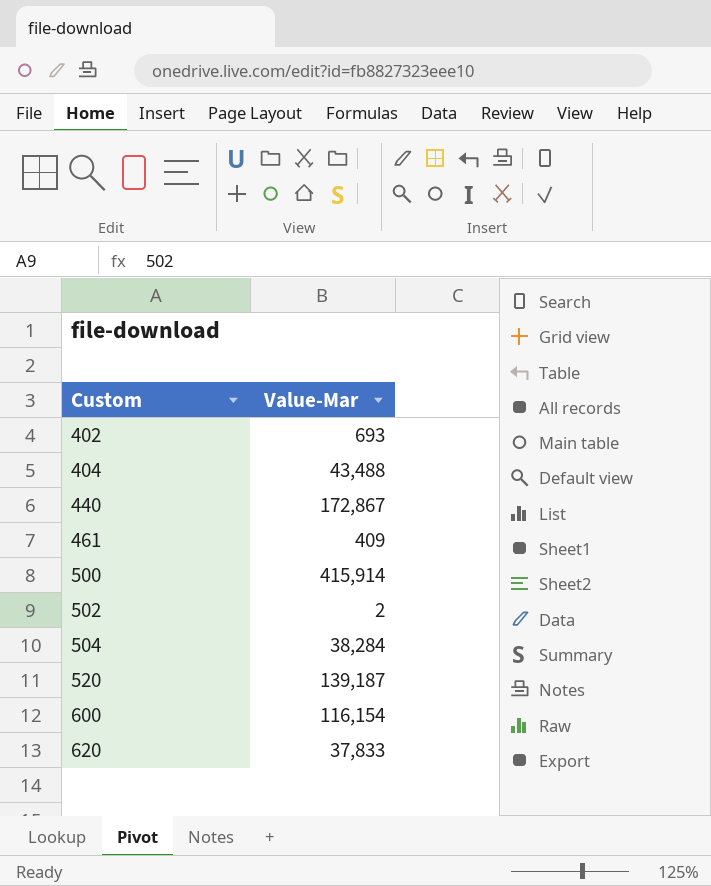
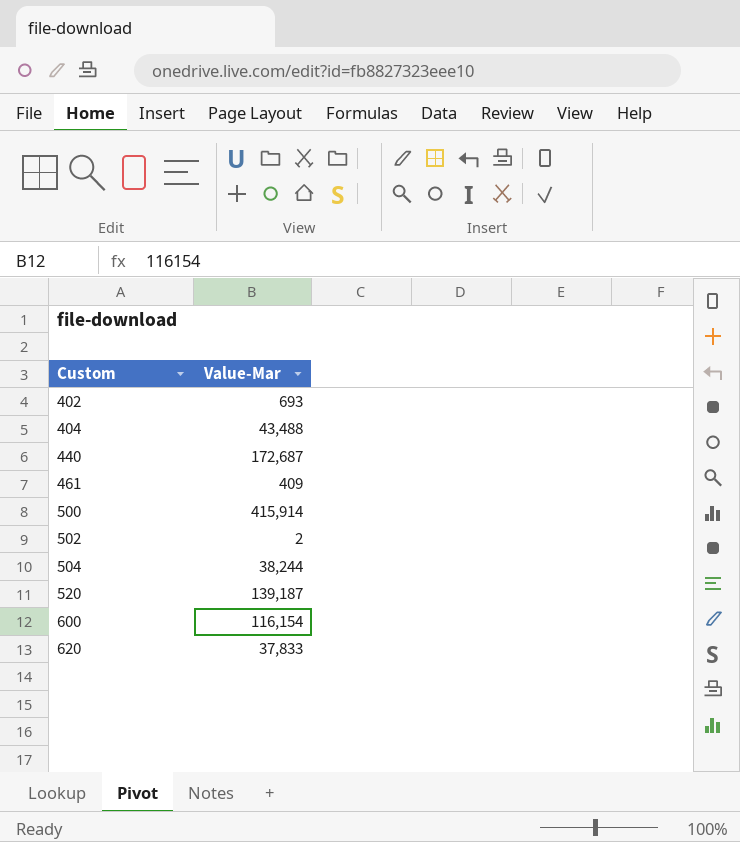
440 | Value-Mar: 172,867 -> 172,687
504 | Value-Mar: 38,284 -> 38,244

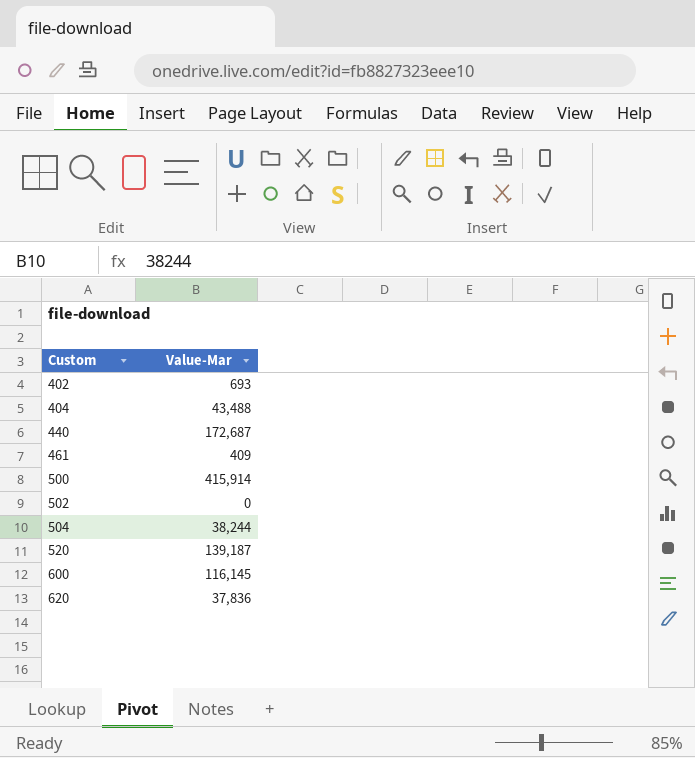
502 | Value-Mar: 2 -> 0
600 | Value-Mar: 116,154 -> 116,145
620 | Value-Mar: 37,833 -> 37,836

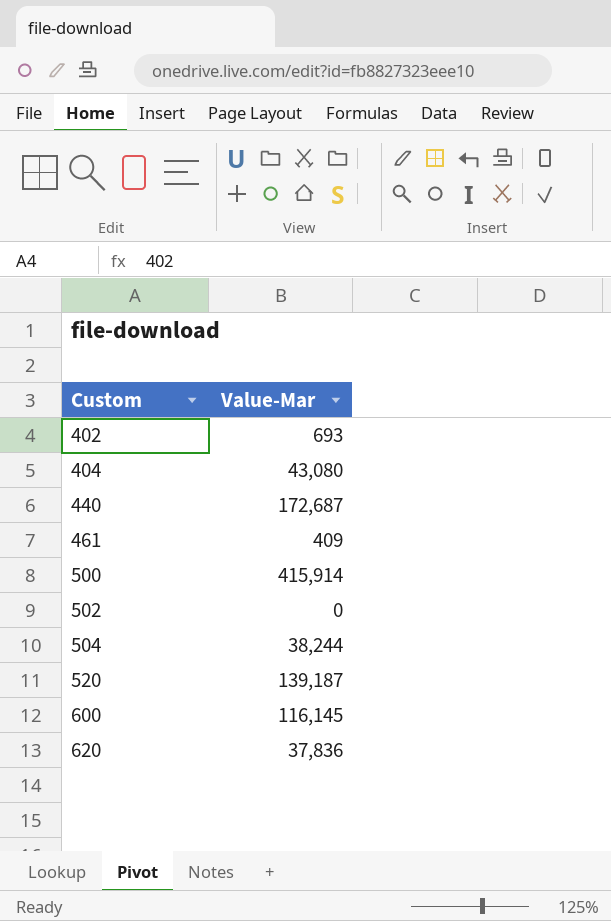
404 | Value-Mar: 43,488 -> 43,080

